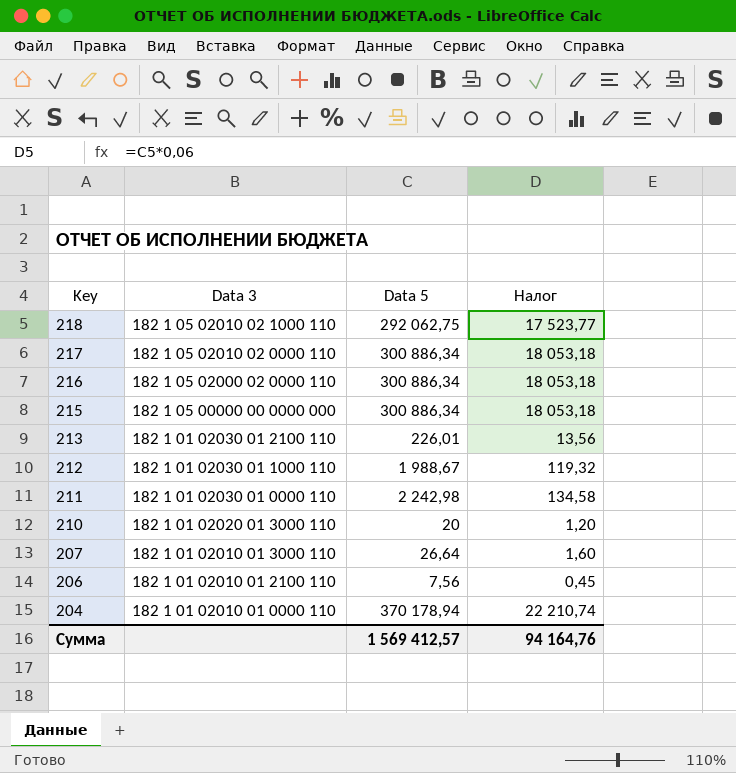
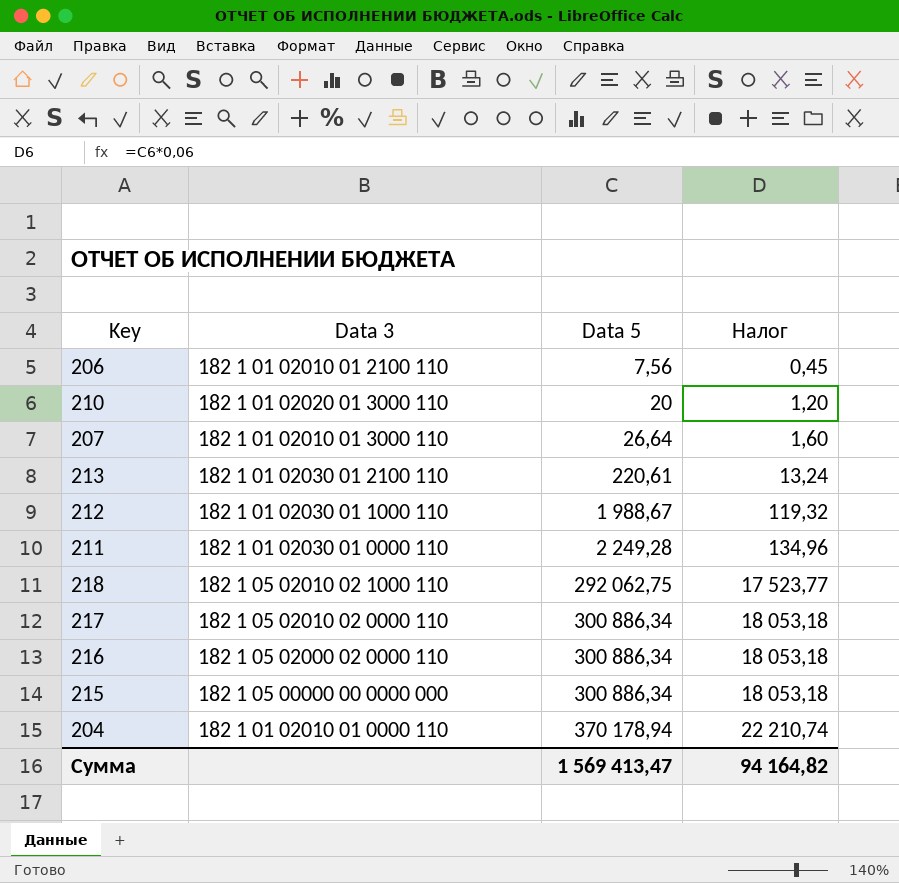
row order: Key descending -> Data 5 ascending
213 | Data 5: 226,01 -> 220,61
213 | Налог: 13,56 -> 13,24
211 | Data 5: 2 242,98 -> 2 249,28
211 | Налог: 134,58 -> 134,96
Сумма | Data 5: 1 569 412,57 -> 1 569 413,47
Сумма | Налог: 94 164,76 -> 94 164,82

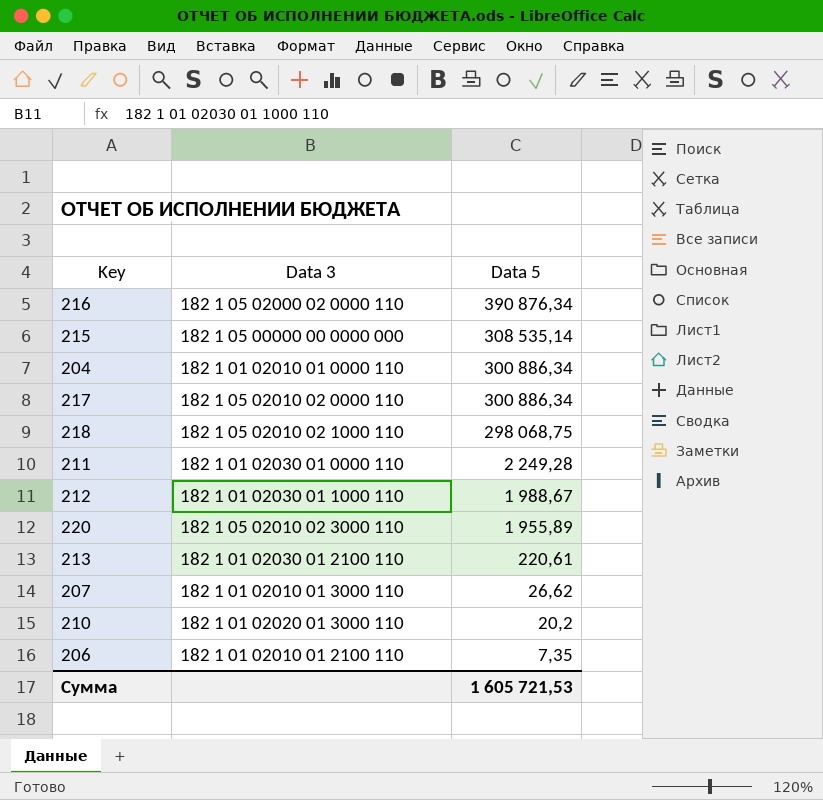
row order: Data 5 ascending -> Data 5 descending
column Налог | formula: [Data 5] * 0,06 -> none
216 | Data 5: 300 886,34 -> 390 876,34
215 | Data 5: 300 886,34 -> 308 535,14
204 | Data 5: 370 178,94 -> 300 886,34
218 | Data 5: 292 062,75 -> 298 068,75
row 220: none -> 182 1 05 02010 02 3000 110 | 1 955,89
207 | Data 5: 26,64 -> 26,62
210 | Data 5: 20 -> 20,2
206 | Data 5: 7,56 -> 7,35
Сумма | Data 5: 1 569 413,47 -> 1 605 721,53

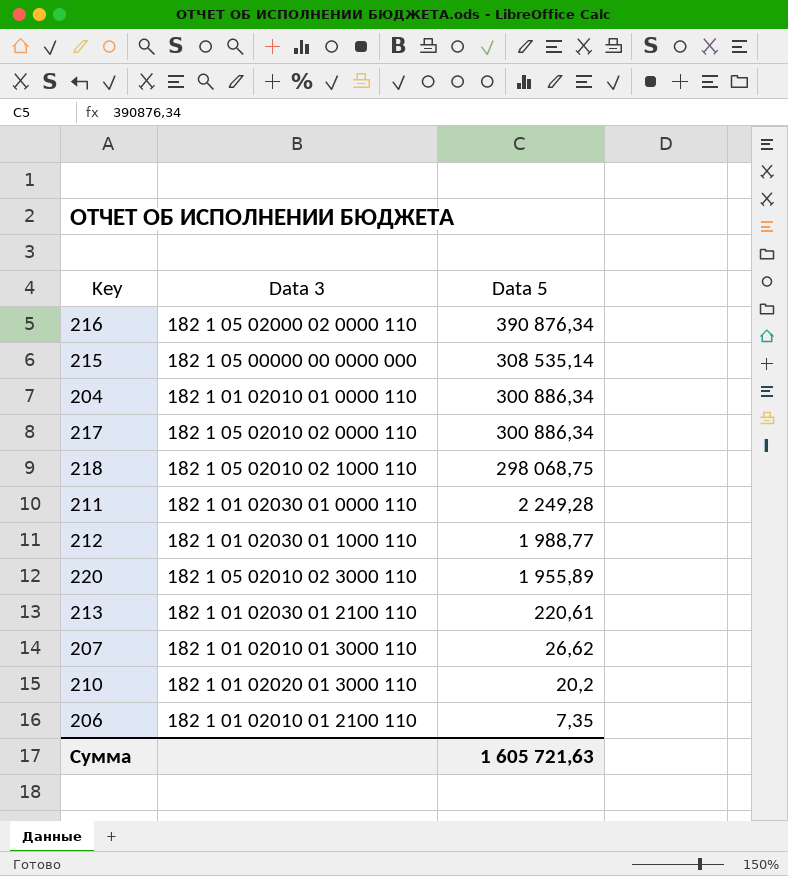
212 | Data 5: 1 988,67 -> 1 988,77
Сумма | Data 5: 1 605 721,53 -> 1 605 721,63

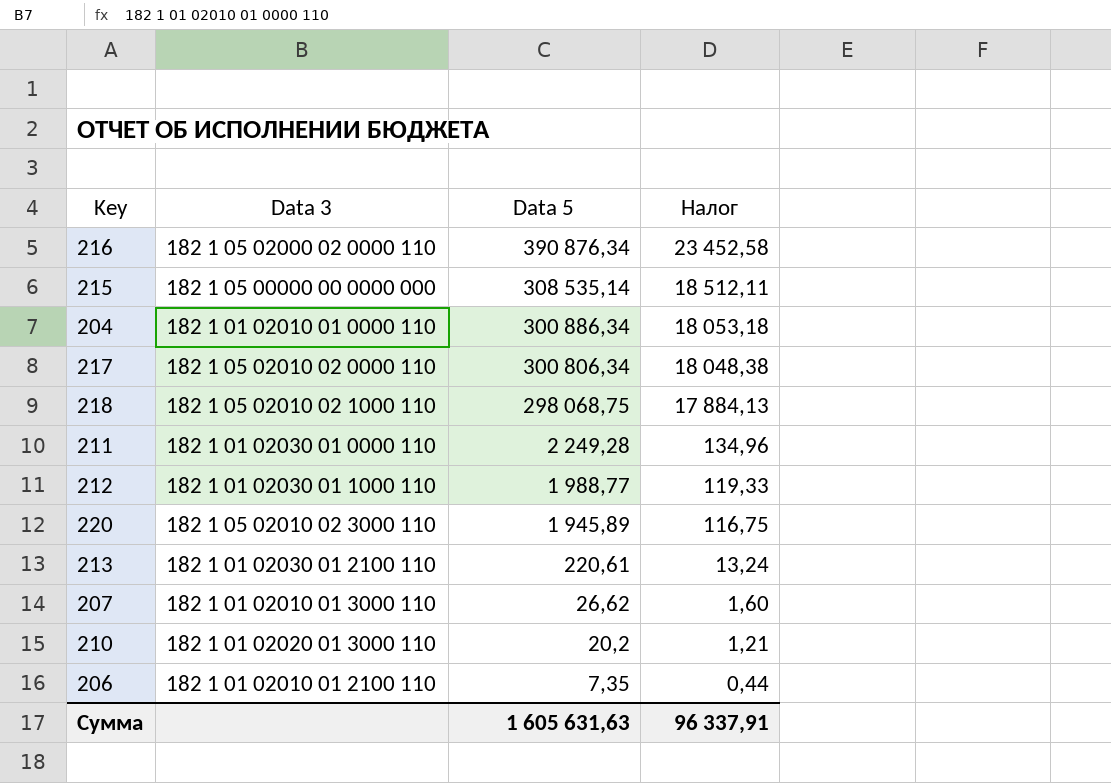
column Налог | formula: none -> [Data 5] * 0,06
217 | Data 5: 300 886,34 -> 300 806,34
220 | Data 5: 1 955,89 -> 1 945,89
Сумма | Data 5: 1 605 721,63 -> 1 605 631,63

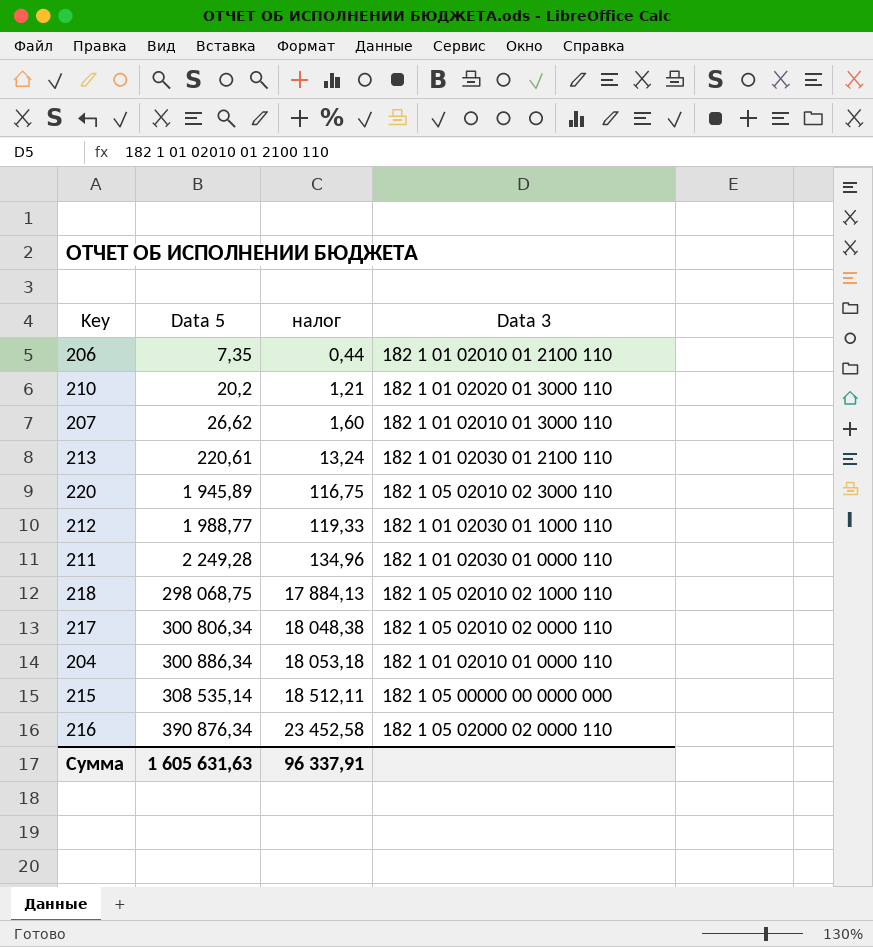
row order: Data 5 descending -> Data 5 ascending
column name: Налог -> налог
column Data 3 | position: 2 -> 4

